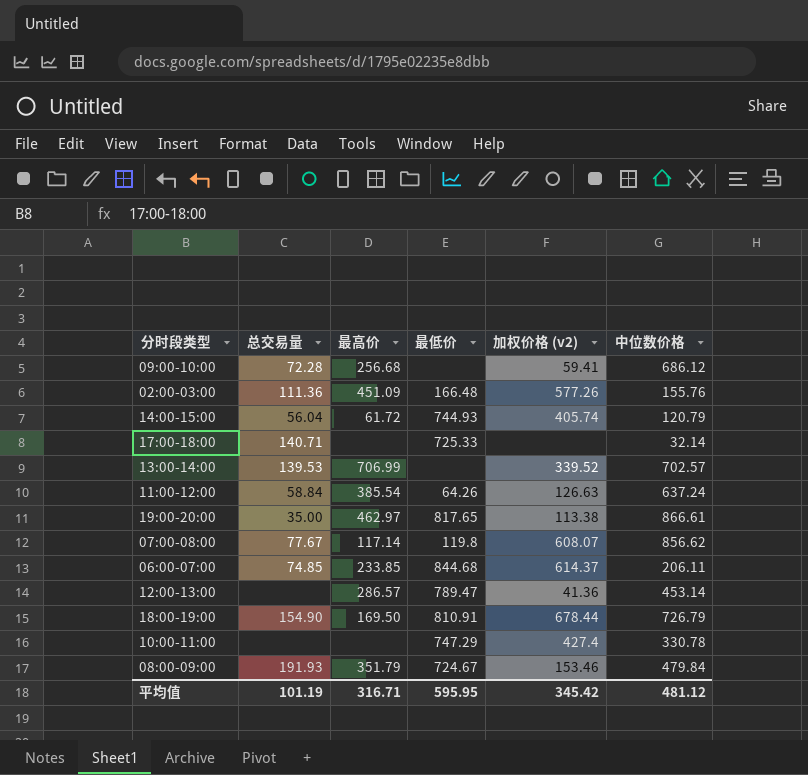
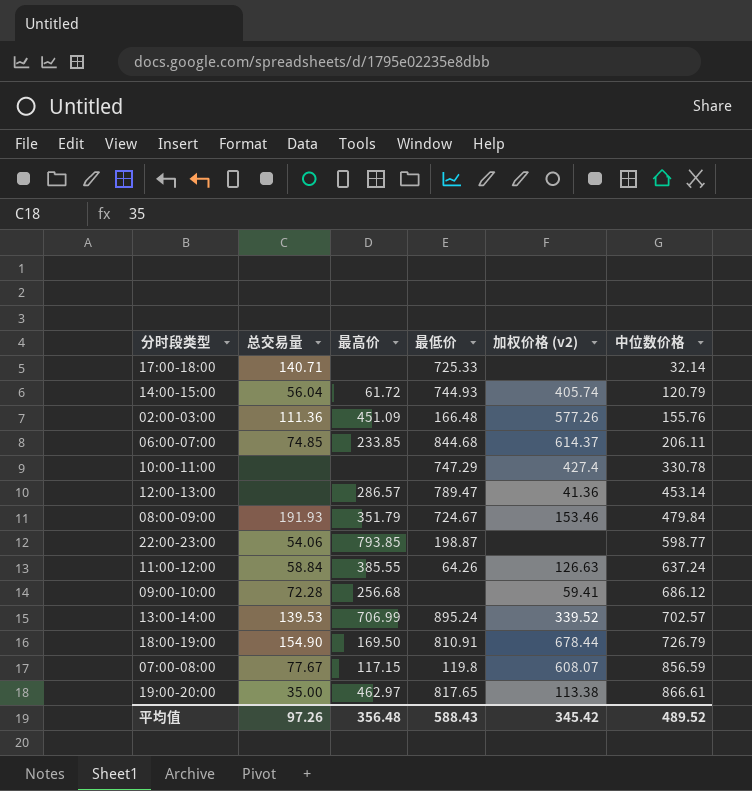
row order: none -> 中位数价格 ascending
row 22:00-23:00: none -> 54.06 | 793.85 | 198.87 | none | 598.77
11:00-12:00 | 最高价: 385.54 -> 385.55
13:00-14:00 | 最低价: none -> 895.24
07:00-08:00 | 最高价: 117.14 -> 117.15
07:00-08:00 | 中位数价格: 856.62 -> 856.59
平均值 | 总交易量: 101.19 -> 97.26
平均值 | 最高价: 316.71 -> 356.48
平均值 | 最低价: 595.95 -> 588.43
平均值 | 中位数价格: 481.12 -> 489.52

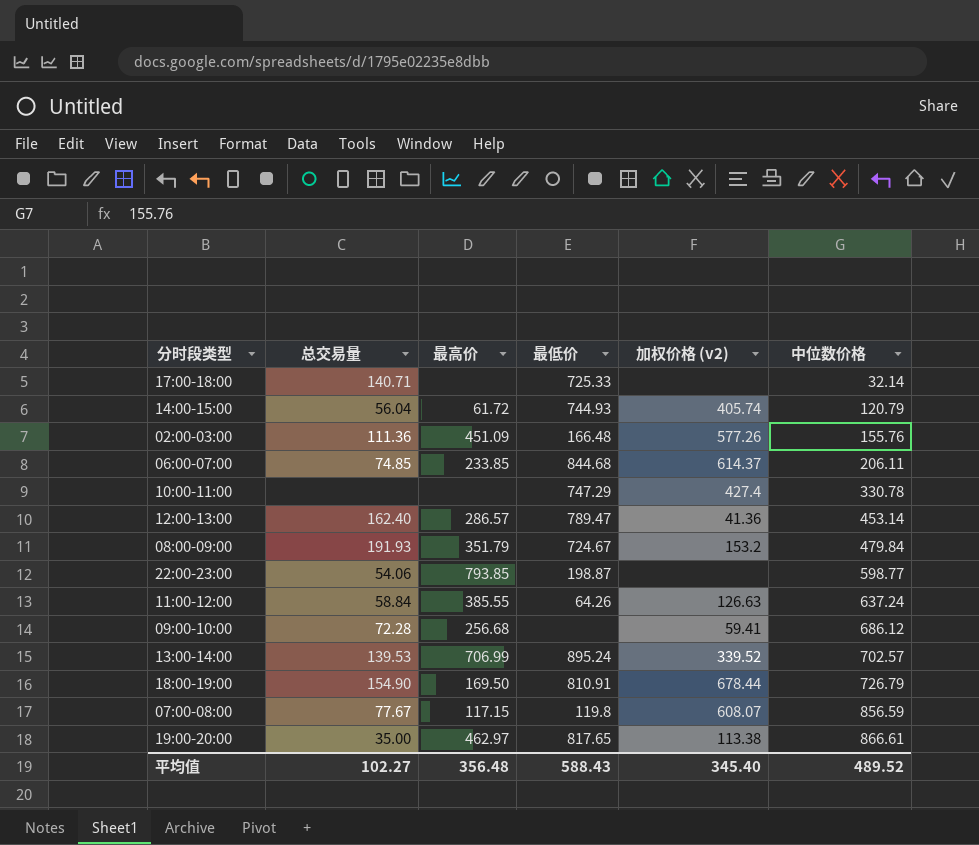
12:00-13:00 | 总交易量: none -> 162.40
08:00-09:00 | 加权价格 (v2): 153.46 -> 153.2
平均值 | 总交易量: 97.26 -> 102.27
平均值 | 加权价格 (v2): 345.42 -> 345.40

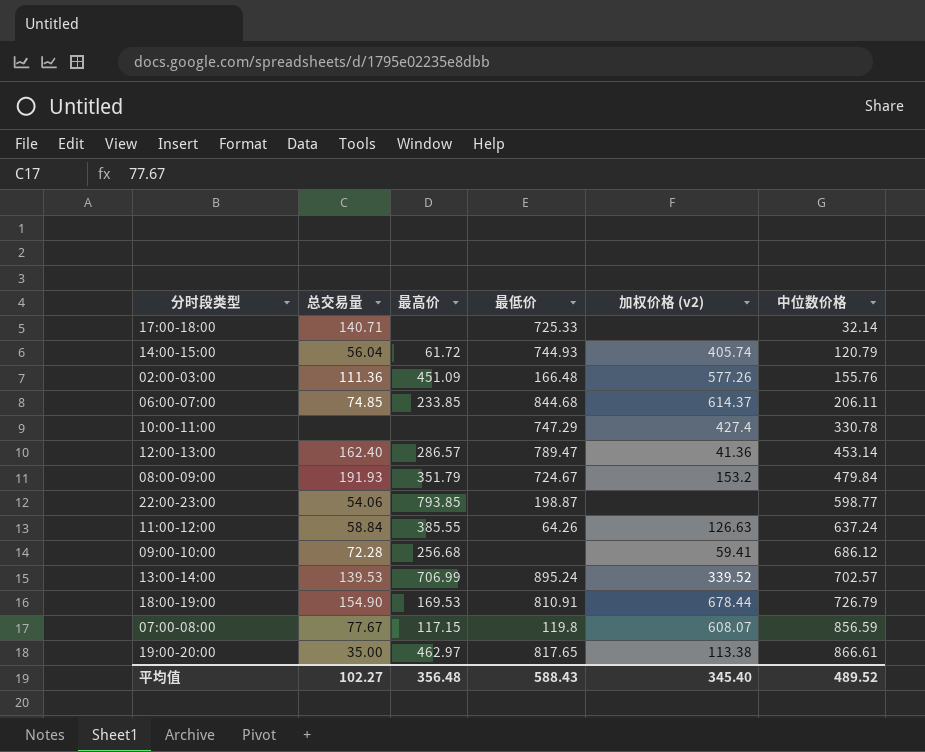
18:00-19:00 | 最高价: 169.50 -> 169.53

